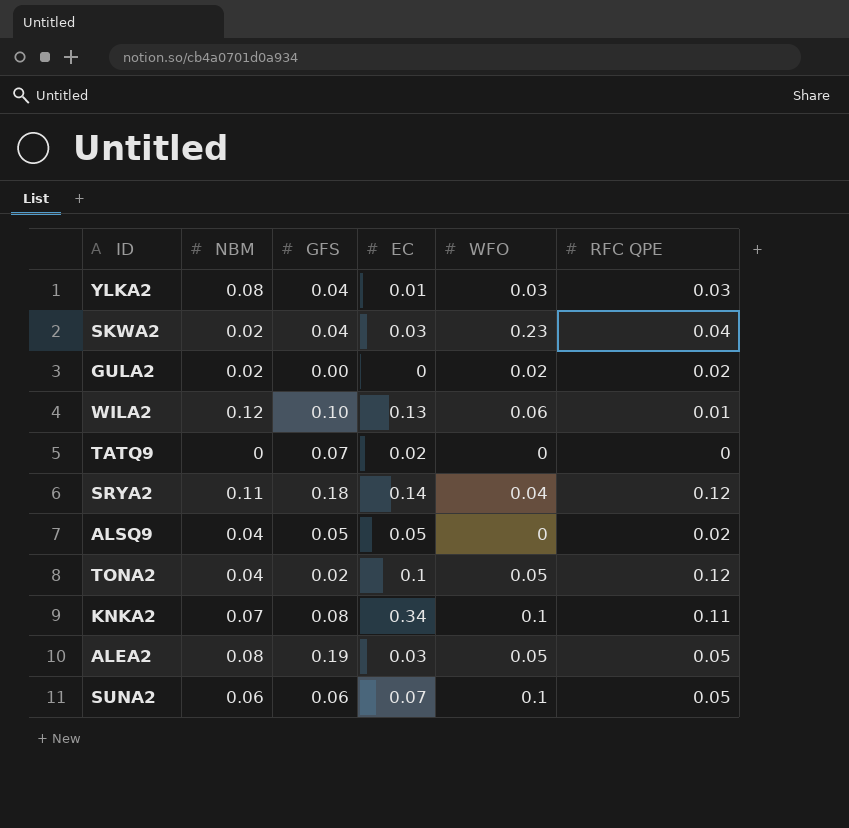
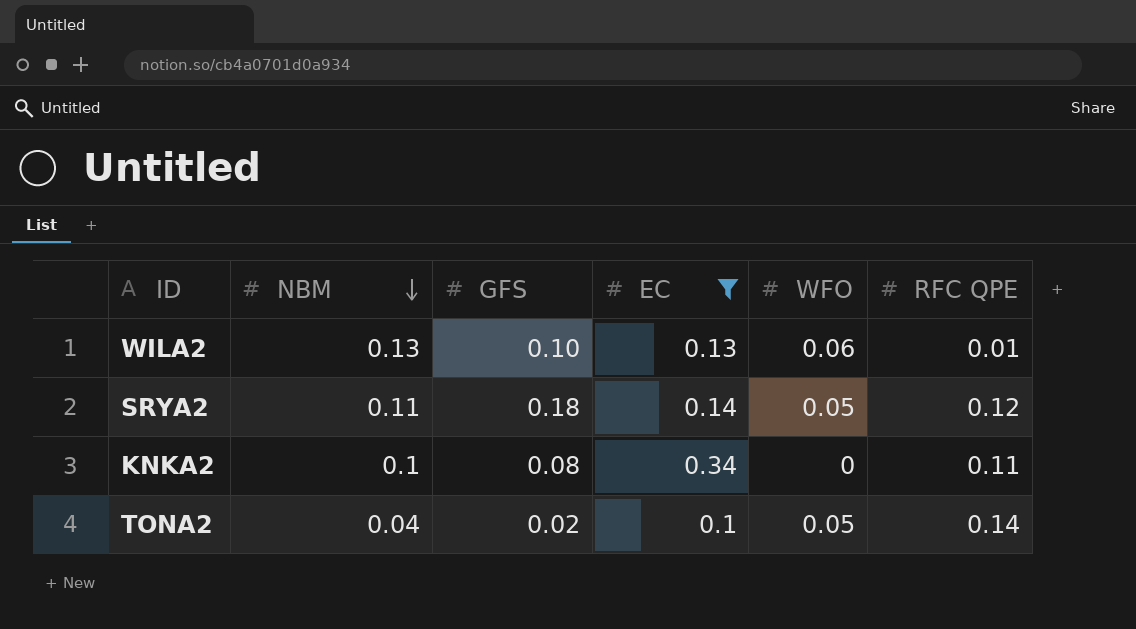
filter: none -> EC >= 0.1
row order: none -> NBM descending
WILA2 | NBM: 0.12 -> 0.13
SRYA2 | WFO: 0.04 -> 0.05
KNKA2 | NBM: 0.07 -> 0.1
KNKA2 | WFO: 0.1 -> 0
TONA2 | RFC QPE: 0.12 -> 0.14

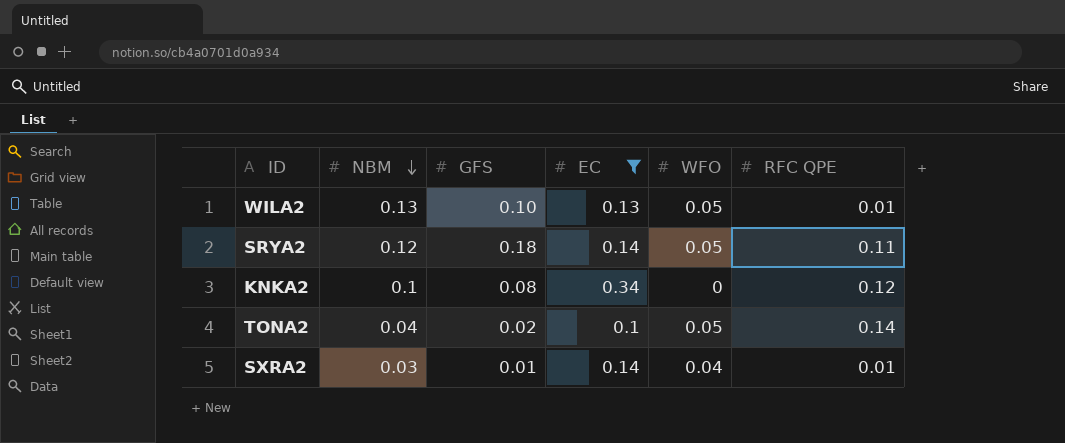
WILA2 | WFO: 0.06 -> 0.05
SRYA2 | NBM: 0.11 -> 0.12
SRYA2 | RFC QPE: 0.12 -> 0.11
KNKA2 | RFC QPE: 0.11 -> 0.12
row SXRA2: none -> 0.03 | 0.01 | 0.14 | 0.04 | 0.01

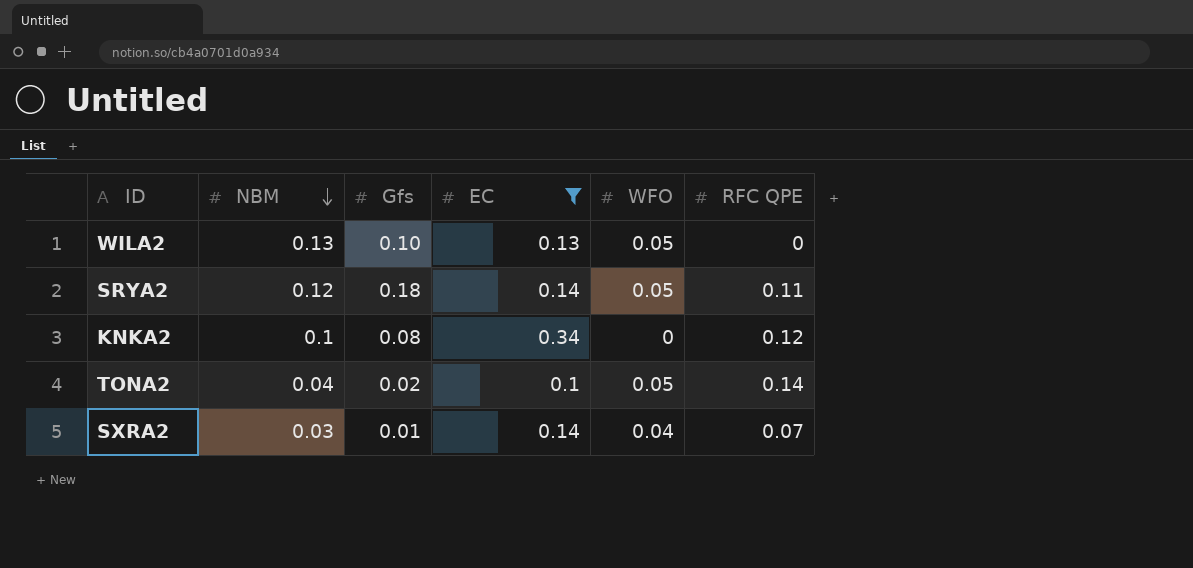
column name: GFS -> Gfs
WILA2 | RFC QPE: 0.01 -> 0
SXRA2 | RFC QPE: 0.01 -> 0.07

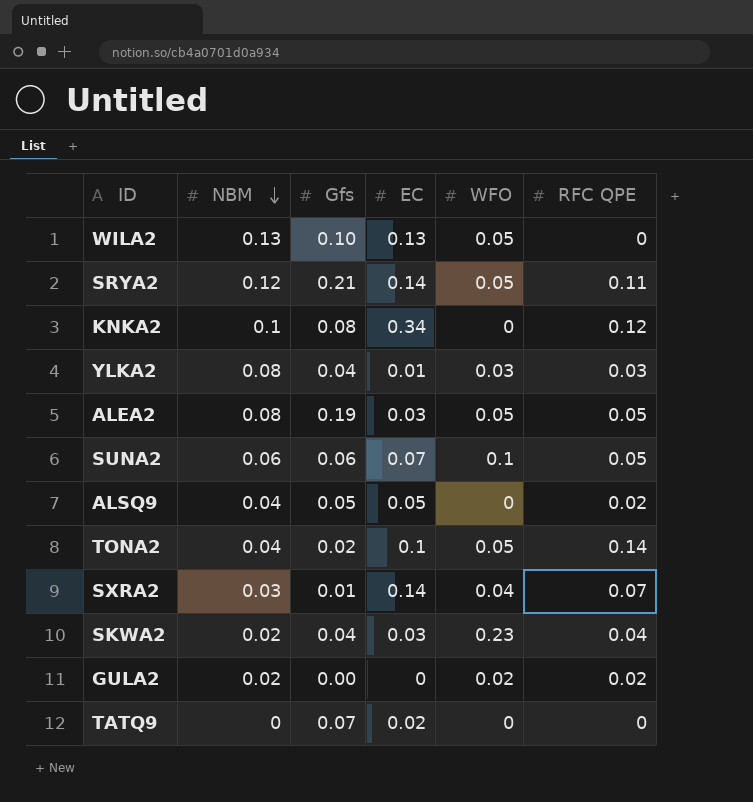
filter: EC >= 0.1 -> none
SRYA2 | Gfs: 0.18 -> 0.21

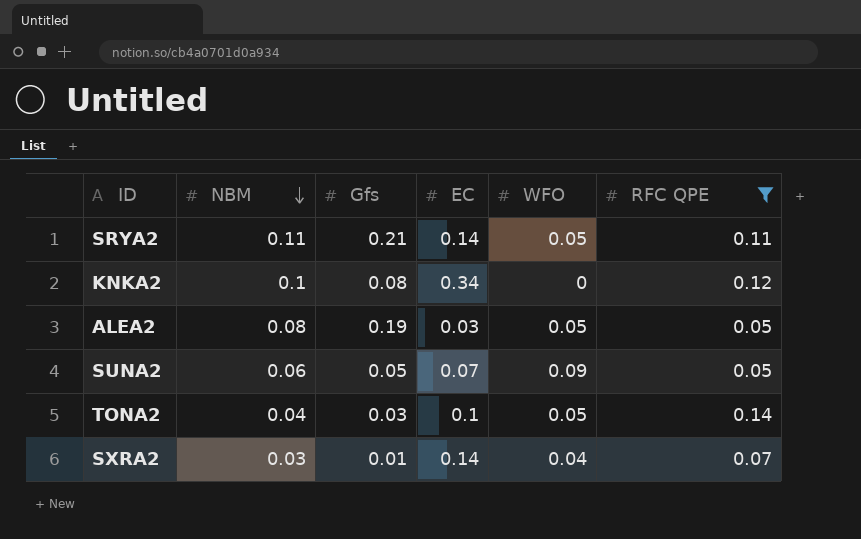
filter: none -> RFC QPE >= 0.05
SRYA2 | NBM: 0.12 -> 0.11
SUNA2 | Gfs: 0.06 -> 0.05
SUNA2 | WFO: 0.1 -> 0.09
TONA2 | Gfs: 0.02 -> 0.03

